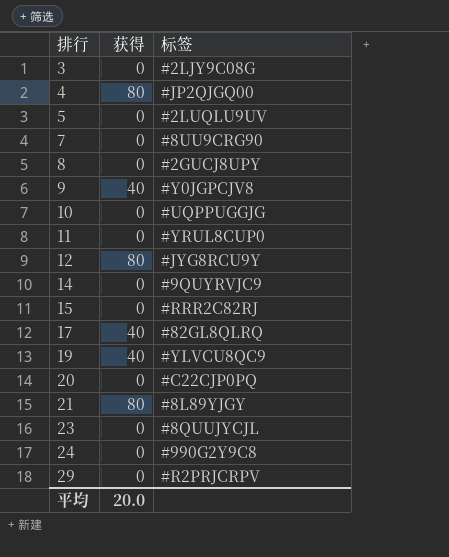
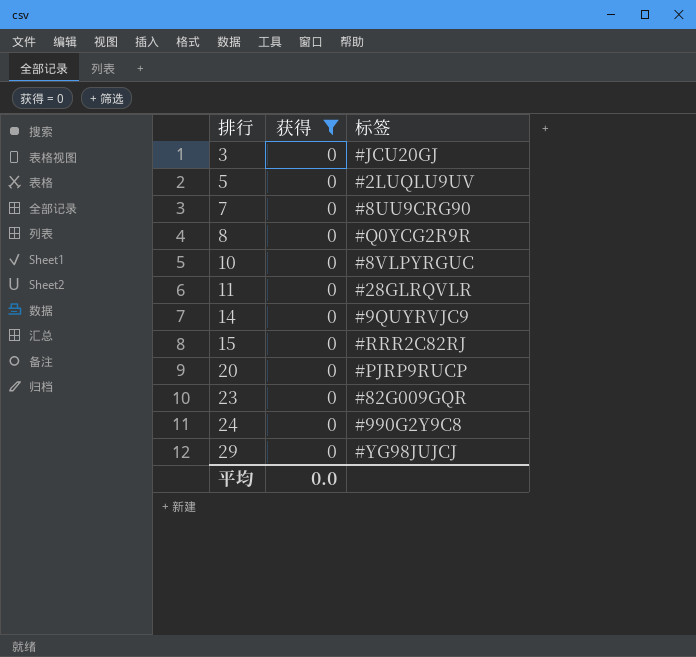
filter: none -> 获得 = 0
3 | 标签: #2LJY9C08G -> #JCU20GJ
8 | 标签: #2GUCJ8UPY -> #Q0YCG2R9R
10 | 标签: #UQPPUGGJG -> #8VLPYRGUC
11 | 标签: #YRUL8CUP0 -> #28GLRQVLR
20 | 标签: #C22CJP0PQ -> #PJRP9RUCP
23 | 标签: #8QUUJYCJL -> #82G009GQR
29 | 标签: #R2PRJCRPV -> #YG98JUJCJ
平均 | 获得: 20.0 -> 0.0

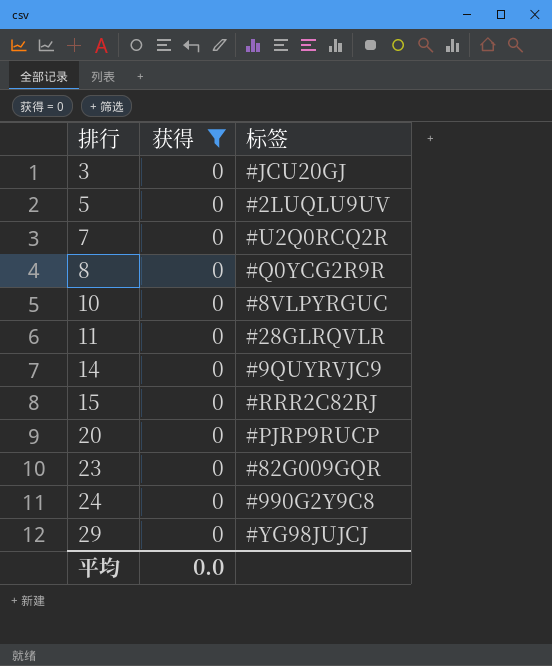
7 | 标签: #8UU9CRG90 -> #U2Q0RCQ2R

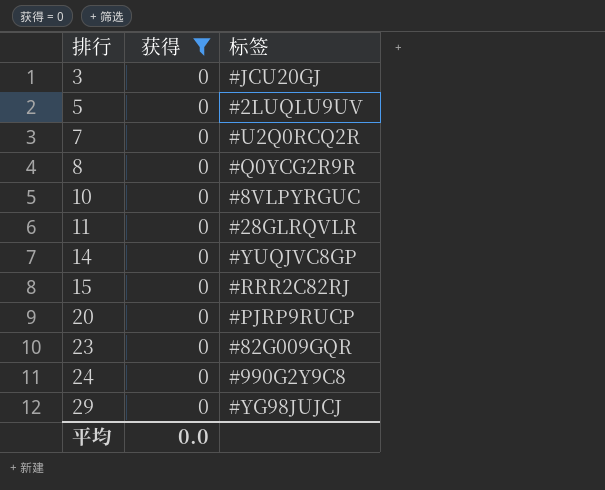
14 | 标签: #9QUYRVJC9 -> #YUQJVC8GP

